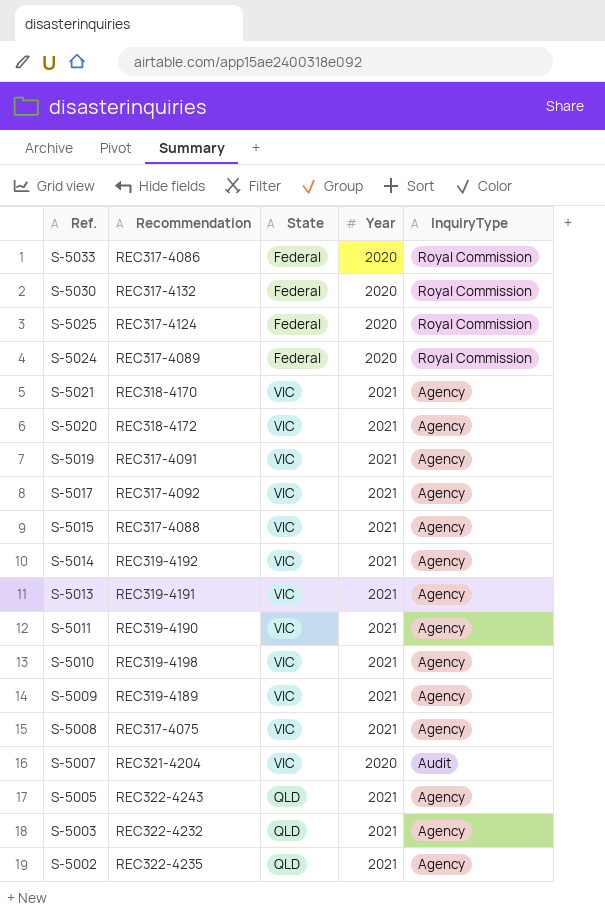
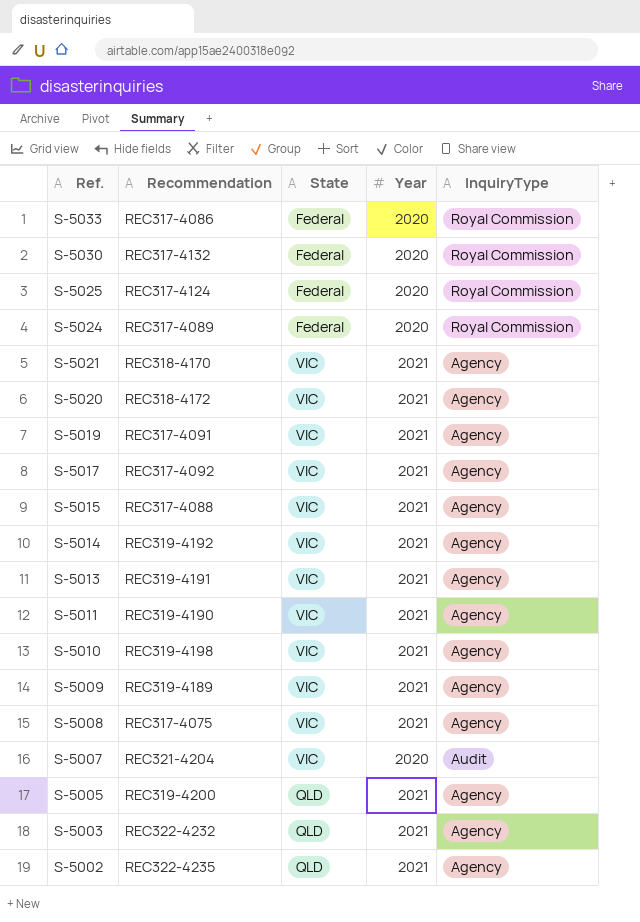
S-5005 | Recommendation: REC322-4243 -> REC319-4200

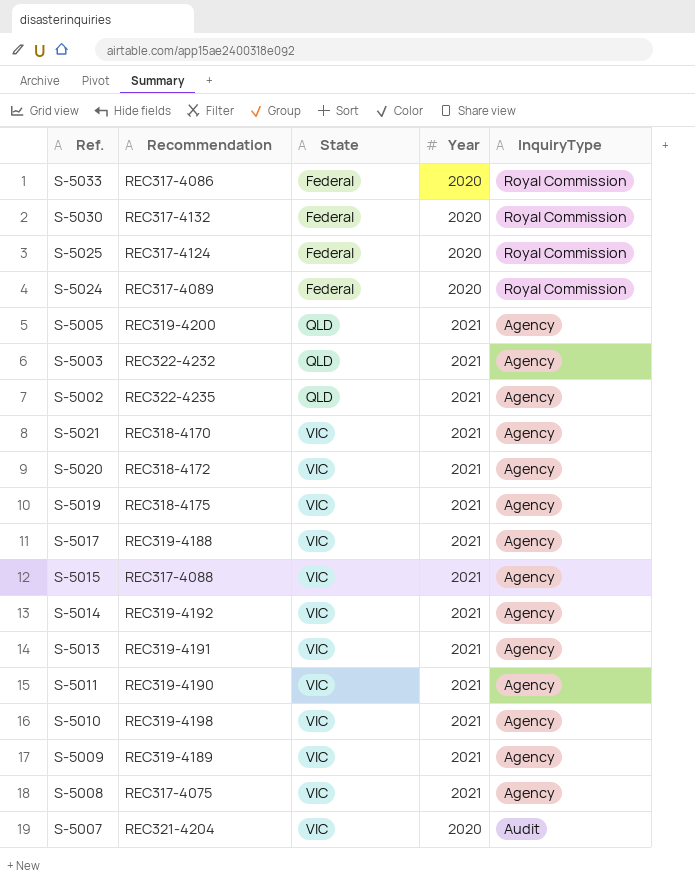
row order: Ref. descending -> State ascending
S-5019 | Recommendation: REC317-4091 -> REC318-4175
S-5017 | Recommendation: REC317-4092 -> REC319-4188

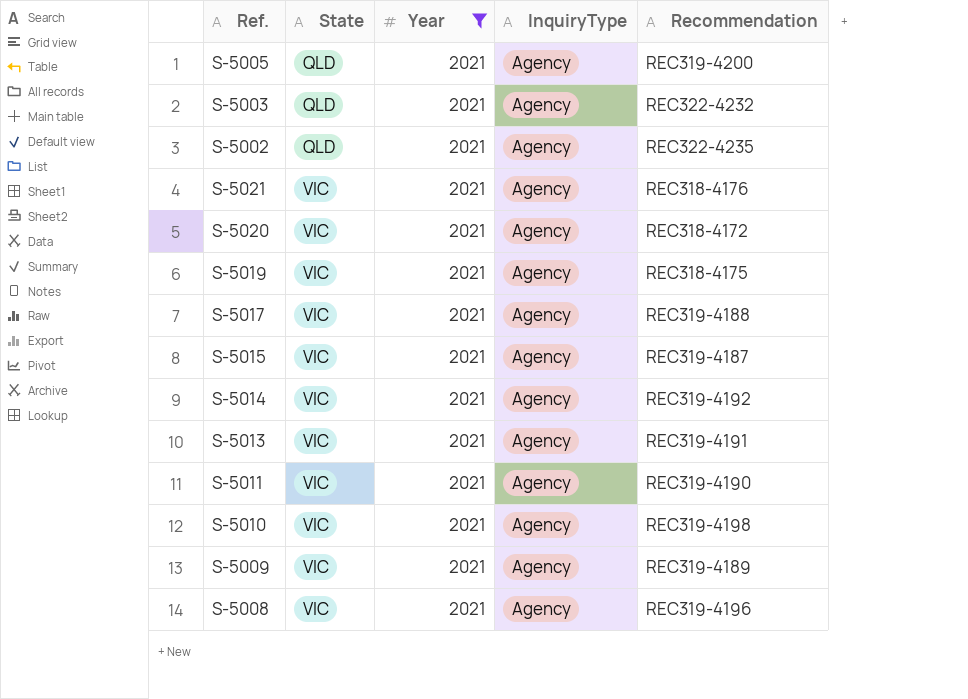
filter: none -> Year = 2021
column Recommendation | position: 2 -> 5
S-5021 | Recommendation: REC318-4170 -> REC318-4176
S-5015 | Recommendation: REC317-4088 -> REC319-4187
S-5008 | Recommendation: REC317-4075 -> REC319-4196

